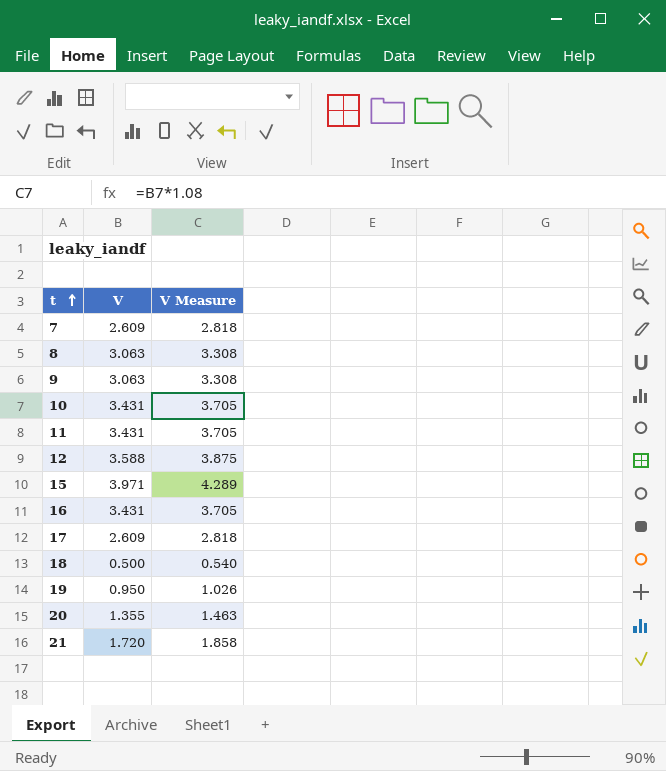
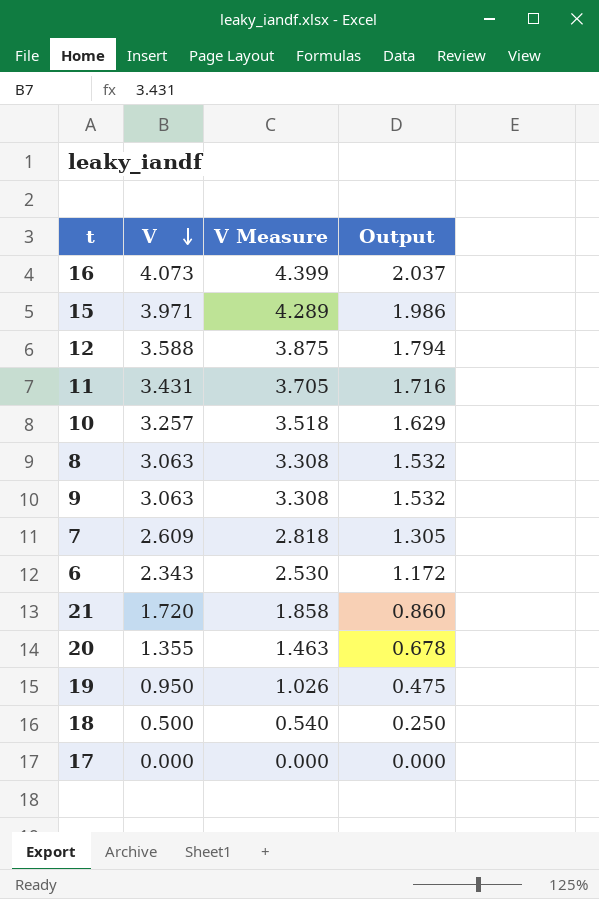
row order: t ascending -> V descending
column Output | formula: none -> [V] * 0.5
16 | V: 3.431 -> 4.073
16 | V Measure: 3.705 -> 4.399
10 | V: 3.431 -> 3.257
10 | V Measure: 3.705 -> 3.518
row 6: none -> 2.343 | 2.530 | 1.172
17 | V: 2.609 -> 0.000
17 | V Measure: 2.818 -> 0.000

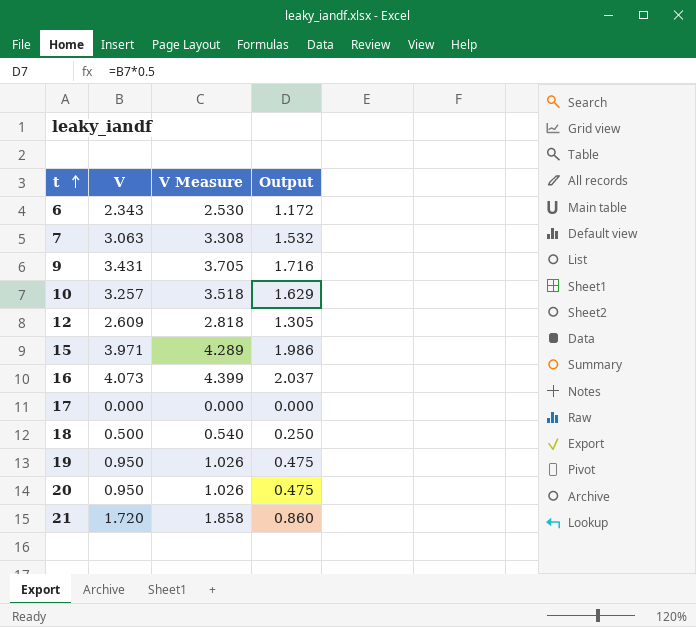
row order: V descending -> t ascending
row 11: 3.431 | 3.705 | 1.716 -> none
row 8: 3.063 | 3.308 | 1.532 -> none
7 | V: 2.609 -> 3.063
7 | V Measure: 2.818 -> 3.308
7 | Output: 1.305 -> 1.532
9 | V: 3.063 -> 3.431
9 | V Measure: 3.308 -> 3.705
9 | Output: 1.532 -> 1.716
12 | V: 3.588 -> 2.609
12 | V Measure: 3.875 -> 2.818
12 | Output: 1.794 -> 1.305
20 | V: 1.355 -> 0.950
20 | V Measure: 1.463 -> 1.026
20 | Output: 0.678 -> 0.475

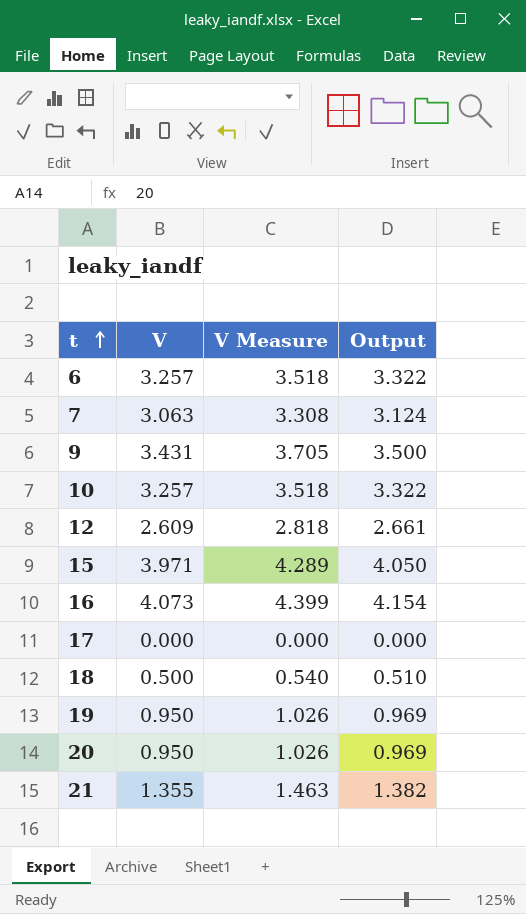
column Output | formula: [V] * 0.5 -> [V] * 1.02
6 | V: 2.343 -> 3.257
6 | V Measure: 2.530 -> 3.518
21 | V: 1.720 -> 1.355
21 | V Measure: 1.858 -> 1.463

